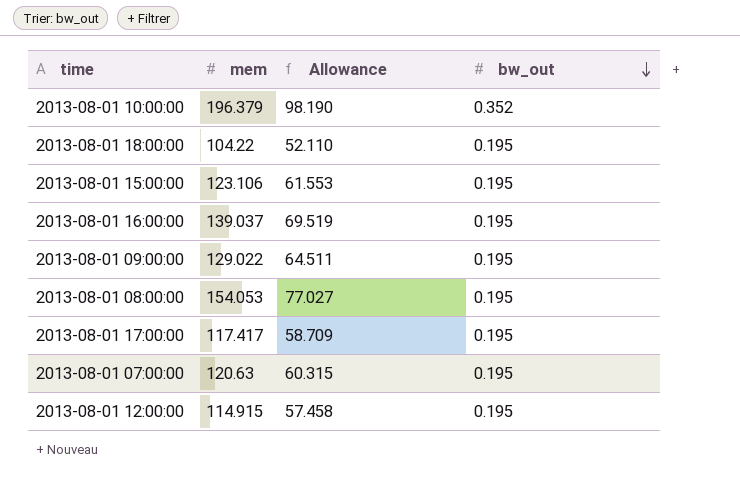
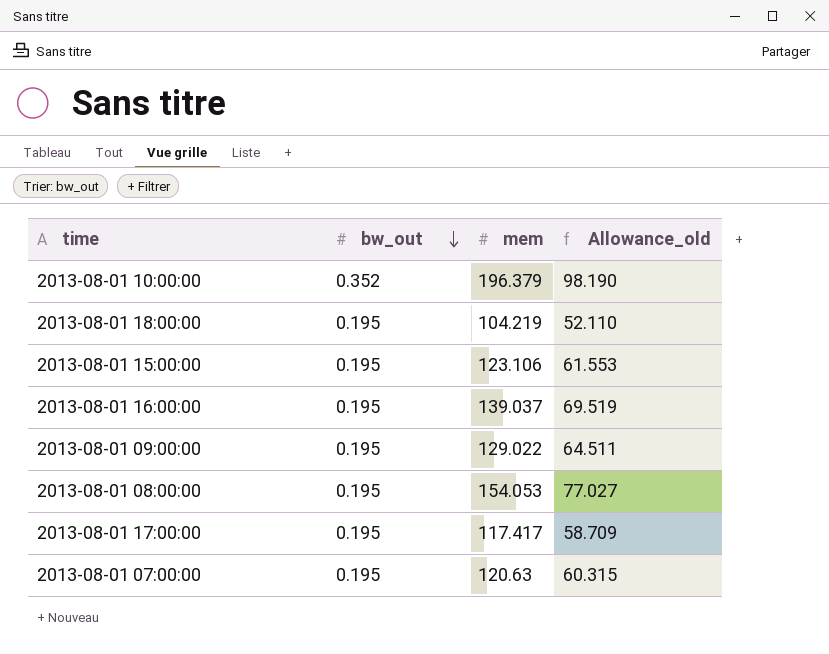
column bw_out | position: 4 -> 2
column name: Allowance -> Allowance_old
row 2013-08-01 12:00:00: 114.915 | 57.458 | 0.195 -> none
2013-08-01 18:00:00 | mem: 104.22 -> 104.219

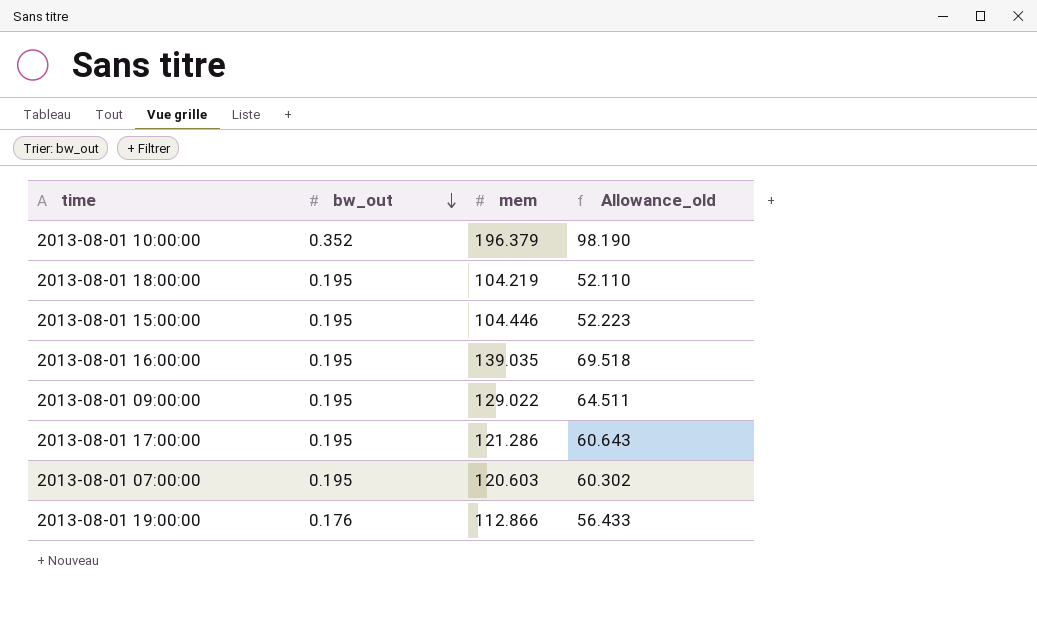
row 2013-08-01 08:00:00: 0.195 | 154.053 | 77.027 -> none
2013-08-01 15:00:00 | mem: 123.106 -> 104.446
2013-08-01 15:00:00 | Allowance_old: 61.553 -> 52.223
2013-08-01 16:00:00 | mem: 139.037 -> 139.035
2013-08-01 16:00:00 | Allowance_old: 69.519 -> 69.518
2013-08-01 17:00:00 | mem: 117.417 -> 121.286
2013-08-01 17:00:00 | Allowance_old: 58.709 -> 60.643
2013-08-01 07:00:00 | mem: 120.63 -> 120.603
2013-08-01 07:00:00 | Allowance_old: 60.315 -> 60.302
row 2013-08-01 19:00:00: none -> 0.176 | 112.866 | 56.433

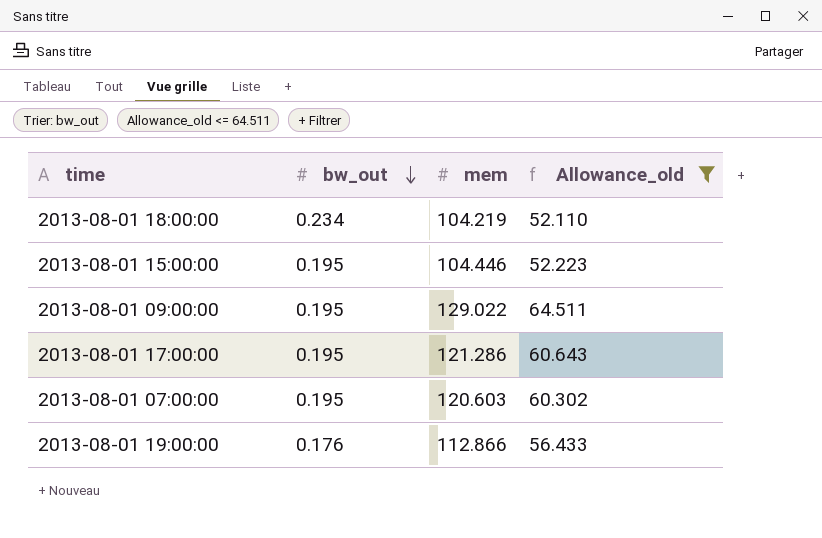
filter: none -> Allowance_old <= 64.511
2013-08-01 18:00:00 | bw_out: 0.195 -> 0.234

